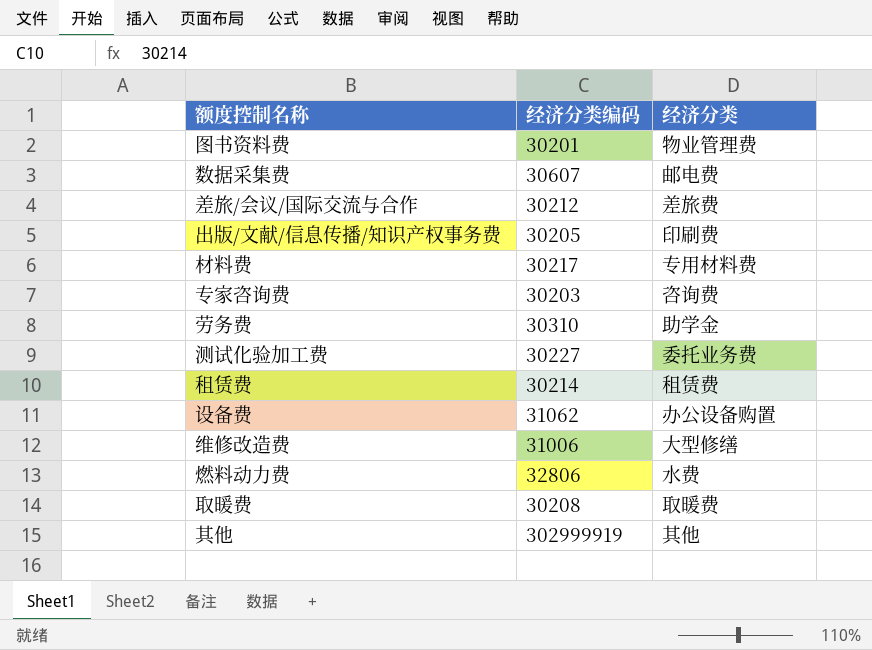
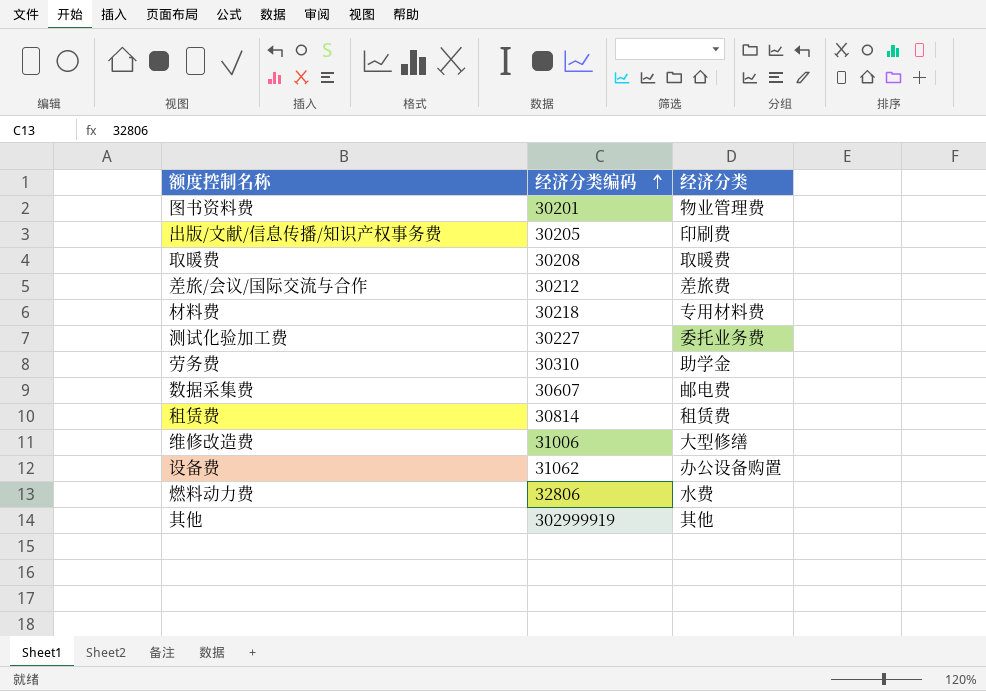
row order: none -> 经济分类编码 ascending
row 专家咨询费: 30203 | 咨询费 -> none
材料费 | 经济分类编码: 30217 -> 30218
租赁费 | 经济分类编码: 30214 -> 30814

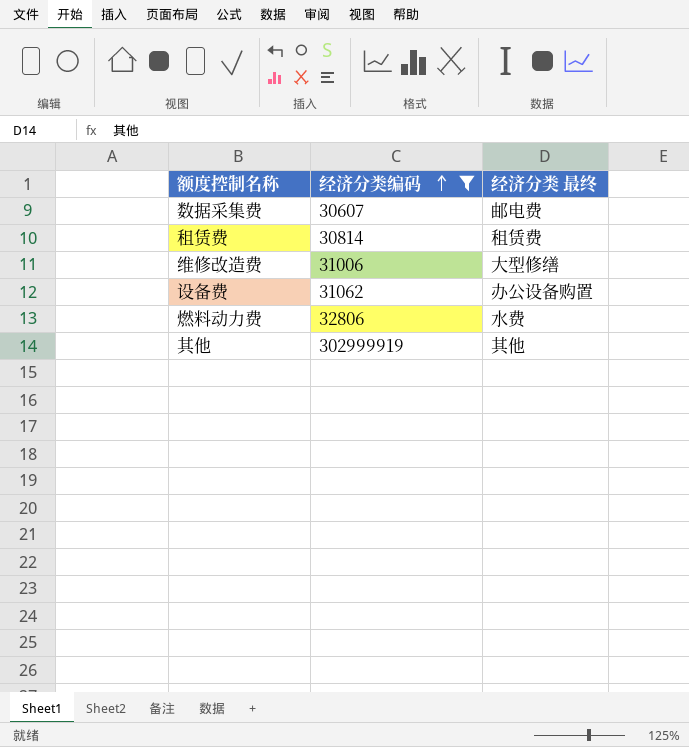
filter: none -> 经济分类编码 >= 30607
column name: 经济分类 -> 经济分类 最终

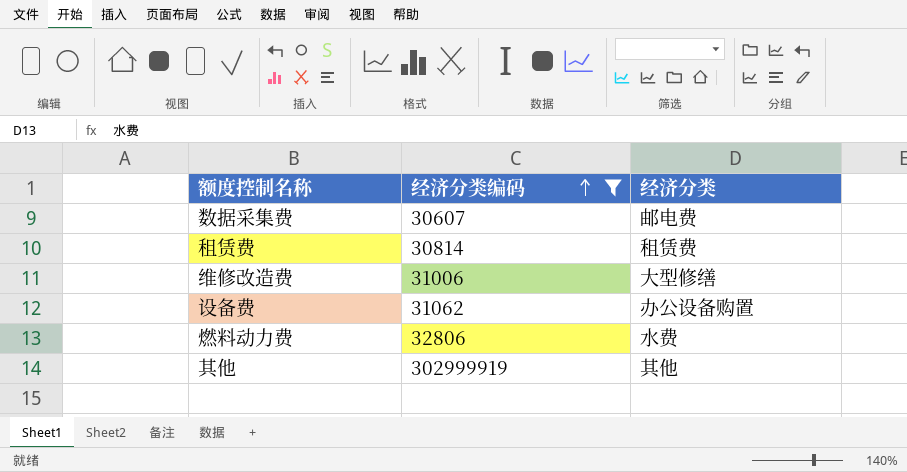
column name: 经济分类 最终 -> 经济分类

